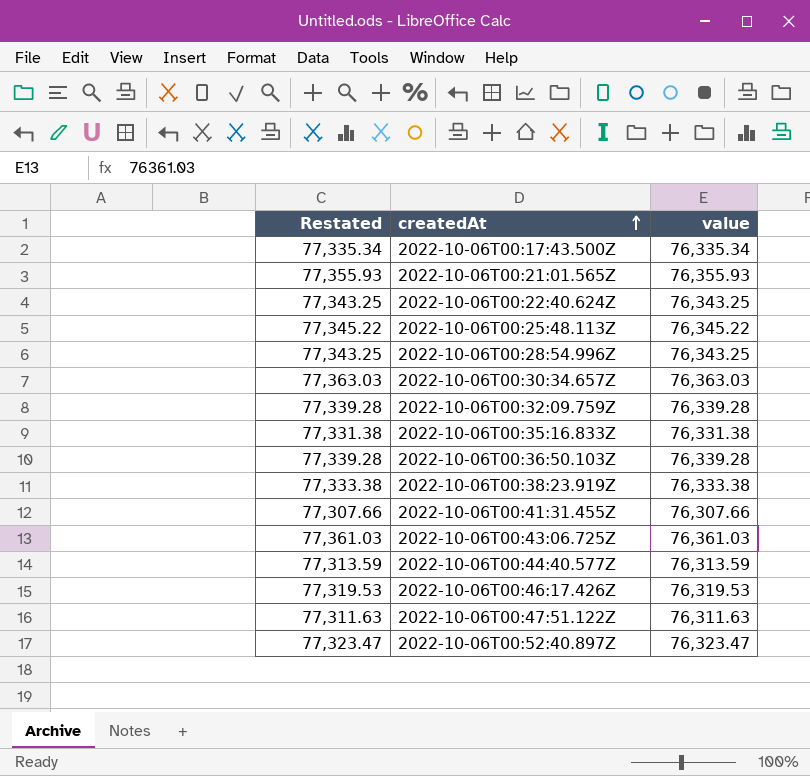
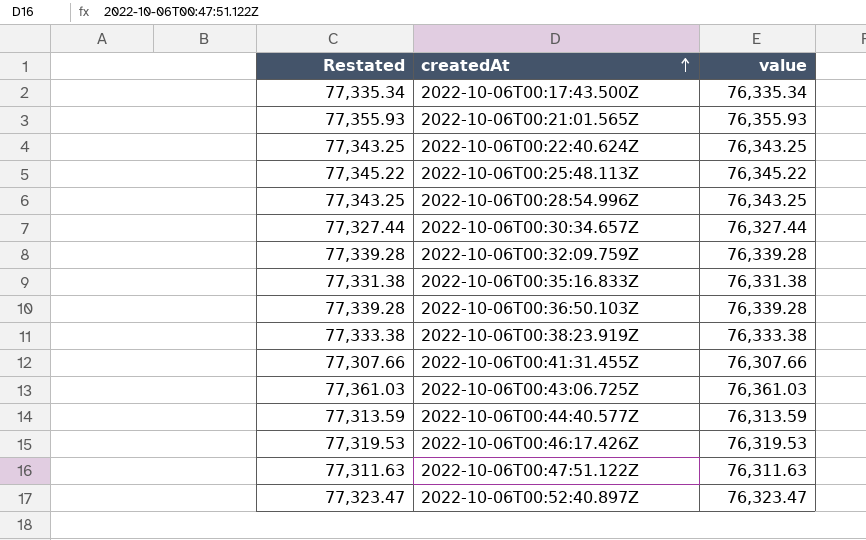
2022-10-06T00:30:34.657Z | Restated: 77,363.03 -> 77,327.44
2022-10-06T00:30:34.657Z | value: 76,363.03 -> 76,327.44

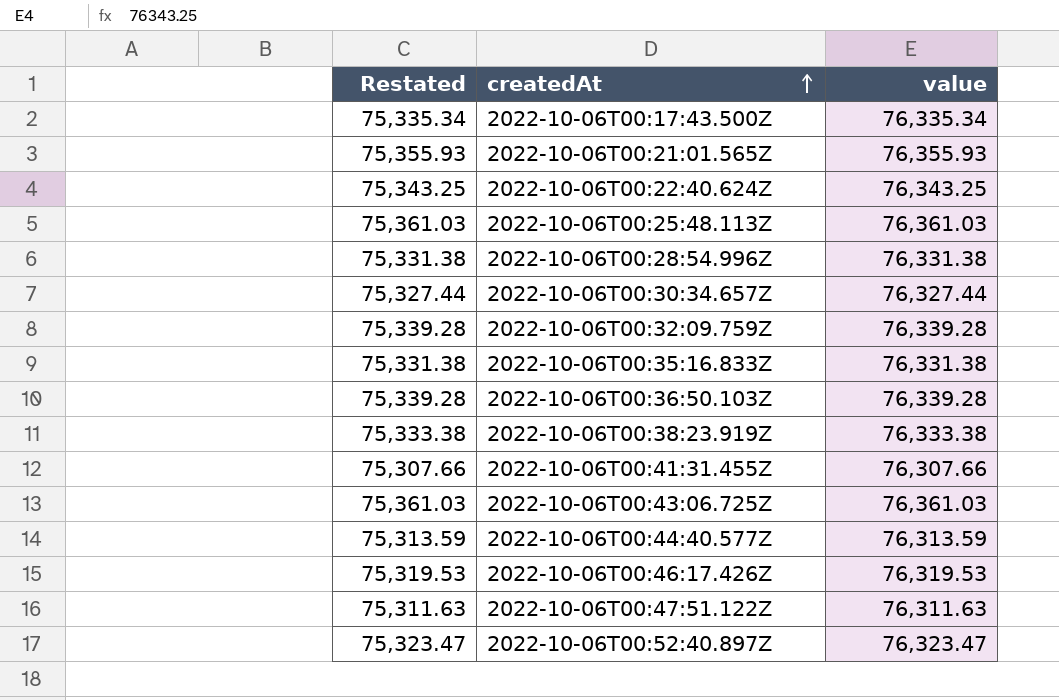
column Restated | formula: [value] + 1000 -> [value] - 1000
2022-10-06T00:25:48.113Z | value: 76,345.22 -> 76,361.03
2022-10-06T00:28:54.996Z | value: 76,343.25 -> 76,331.38

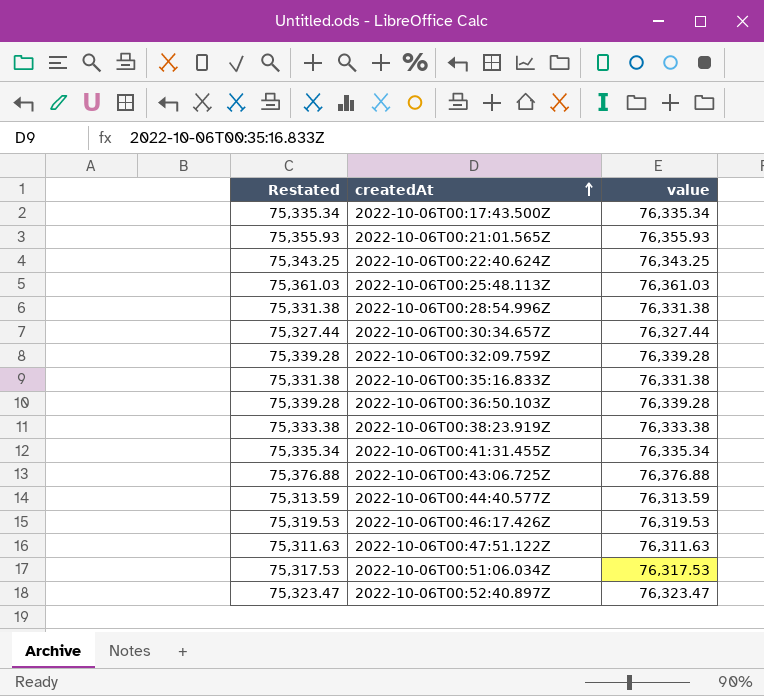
2022-10-06T00:41:31.455Z | Restated: 75,307.66 -> 75,335.34
2022-10-06T00:41:31.455Z | value: 76,307.66 -> 76,335.34
2022-10-06T00:43:06.725Z | Restated: 75,361.03 -> 75,376.88
2022-10-06T00:43:06.725Z | value: 76,361.03 -> 76,376.88
row 2022-10-06T00:51:06.034Z: none -> 75,317.53 | 76,317.53

